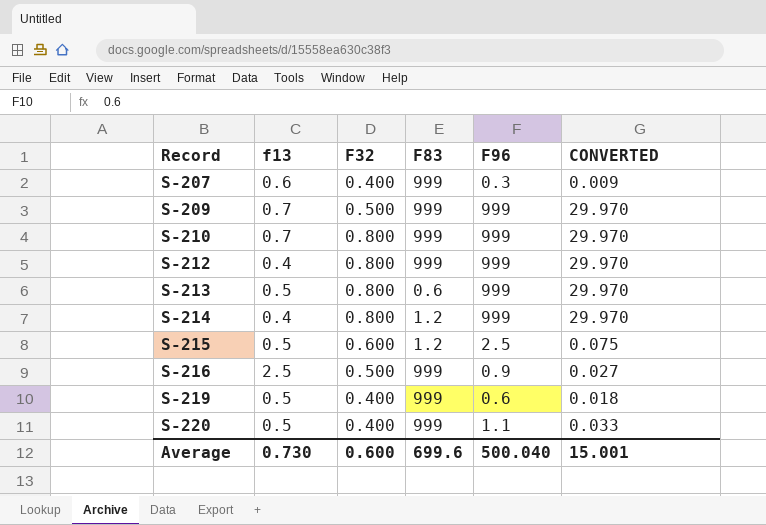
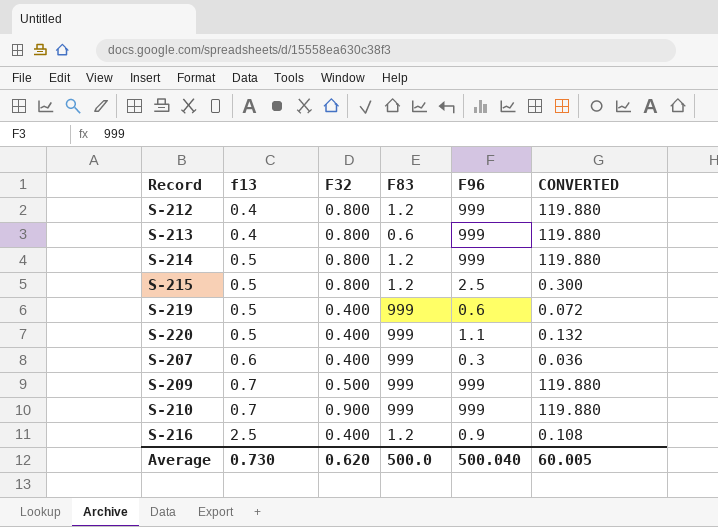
row order: Record ascending -> f13 ascending
column CONVERTED | formula: [F96] * 0.03 -> [F96] * 0.12
S-212 | F83: 999 -> 1.2
S-213 | f13: 0.5 -> 0.4
S-214 | f13: 0.4 -> 0.5
S-215 | F32: 0.600 -> 0.800
S-210 | F32: 0.800 -> 0.900
S-216 | F32: 0.500 -> 0.400
S-216 | F83: 999 -> 1.2
Average | F32: 0.600 -> 0.620
Average | F83: 699.6 -> 500.0
Average | CONVERTED: 15.001 -> 60.005

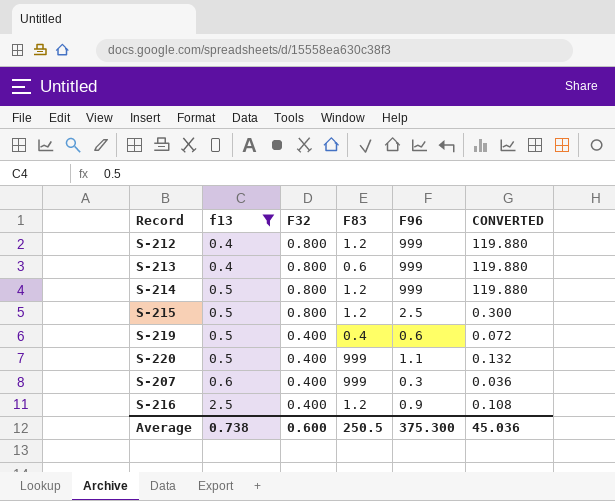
filter: none -> f13 != 0.7
S-219 | F83: 999 -> 0.4
Average | f13: 0.730 -> 0.738
Average | F32: 0.620 -> 0.600
Average | F83: 500.0 -> 250.5
Average | F96: 500.040 -> 375.300
Average | CONVERTED: 60.005 -> 45.036

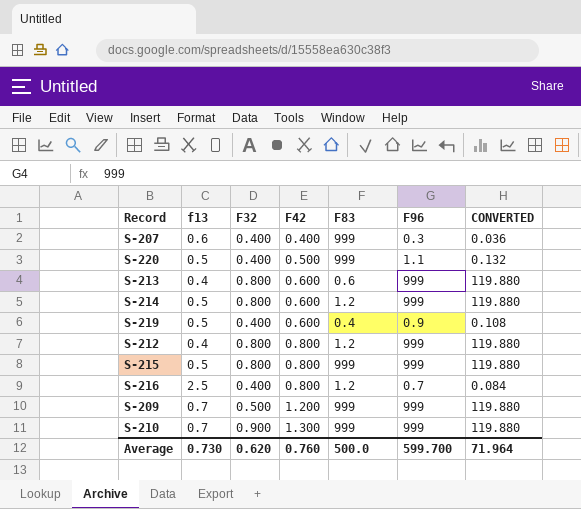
filter: f13 != 0.7 -> none
row order: f13 ascending -> F42 ascending
column F42 | position: none -> 4
S-219 | F96: 0.6 -> 0.9
S-219 | CONVERTED: 0.072 -> 0.108
S-215 | F83: 1.2 -> 999
S-215 | F96: 2.5 -> 999
S-215 | CONVERTED: 0.300 -> 119.880
S-216 | F96: 0.9 -> 0.7
S-216 | CONVERTED: 0.108 -> 0.084
Average | f13: 0.738 -> 0.730
Average | F32: 0.600 -> 0.620
Average | F83: 250.5 -> 500.0
Average | F96: 375.300 -> 599.700
Average | CONVERTED: 45.036 -> 71.964

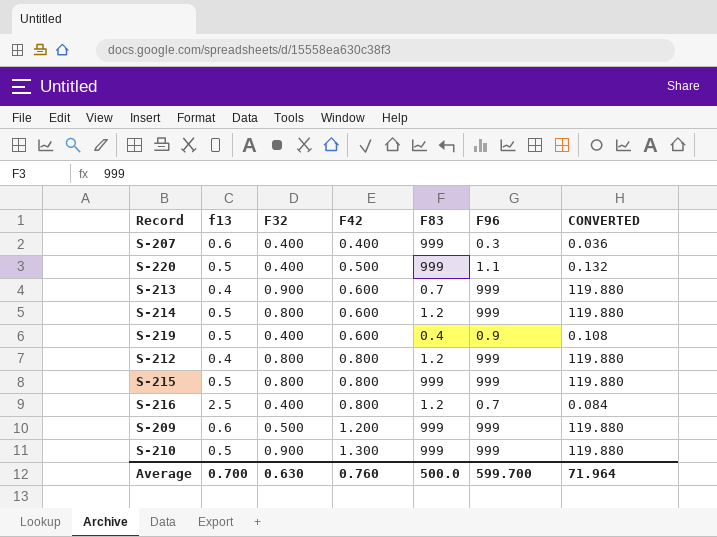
S-213 | F32: 0.800 -> 0.900
S-213 | F83: 0.6 -> 0.7
S-209 | f13: 0.7 -> 0.6
S-210 | f13: 0.7 -> 0.5
Average | f13: 0.730 -> 0.700
Average | F32: 0.620 -> 0.630

